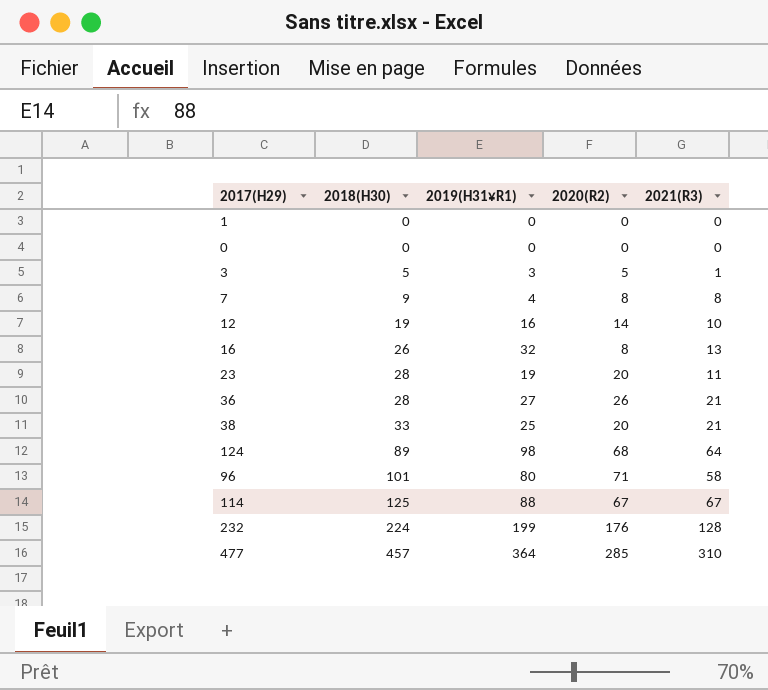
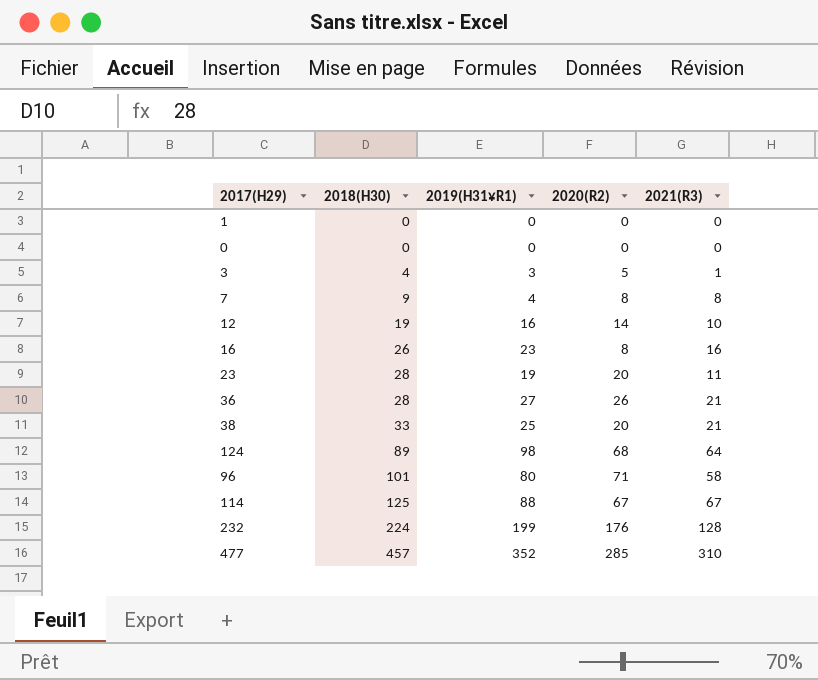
3 | 2018(H30): 5 -> 4
16 | 2019(H31¥R1): 32 -> 23
16 | 2021(R3): 13 -> 16
477 | 2019(H31¥R1): 364 -> 352

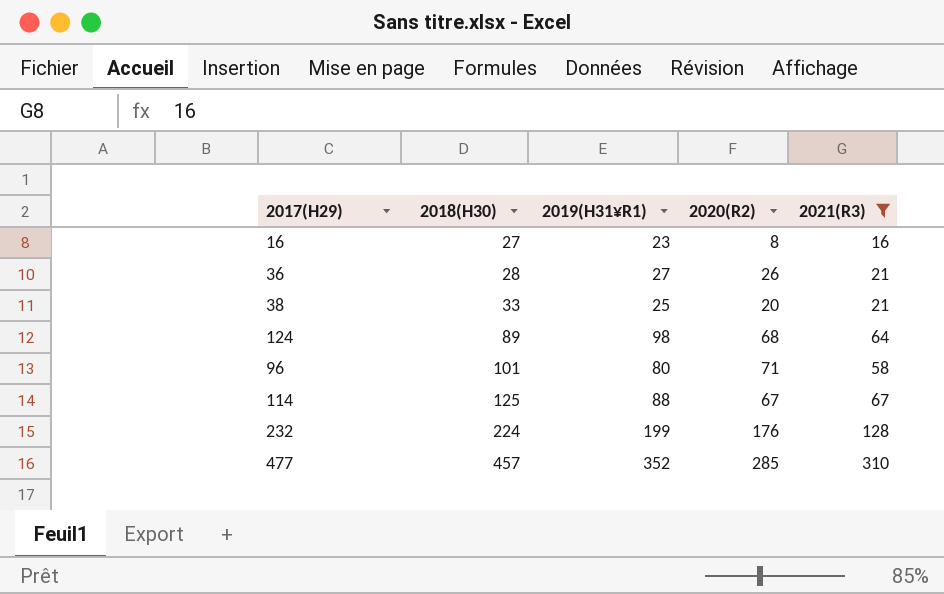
filter: none -> 2021(R3) >= 16
16 | 2018(H30): 26 -> 27

